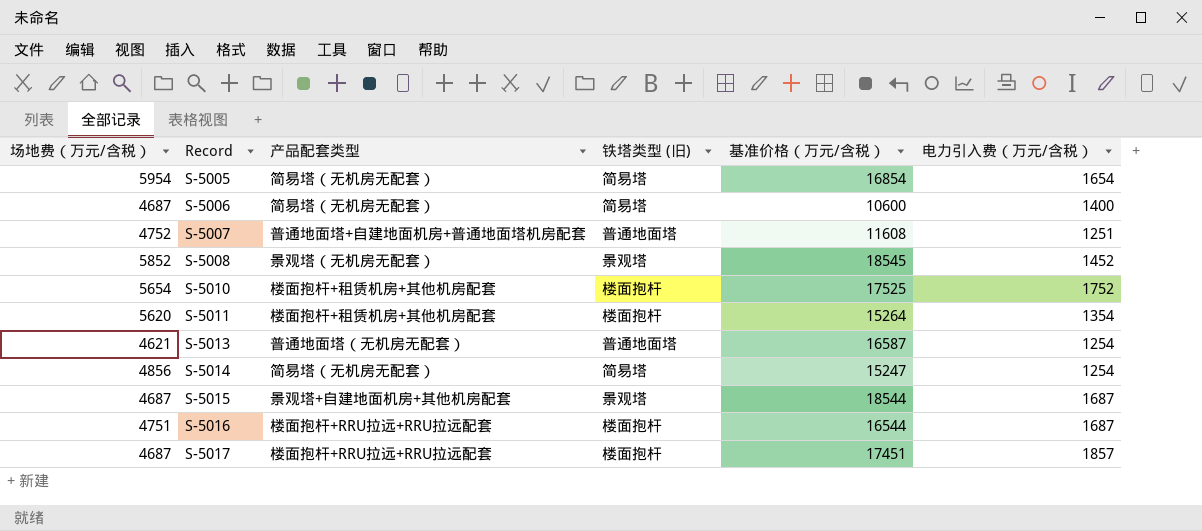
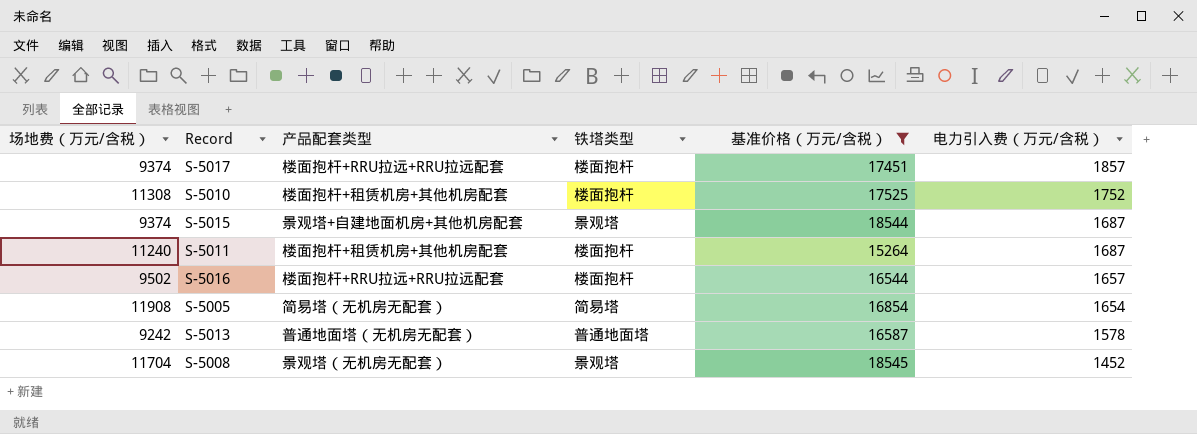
filter: none -> 基准价格（万元/含税） >= 15264
row order: Record ascending -> 电力引入费（万元/含税） descending
column name: 铁塔类型 (旧) -> 铁塔类型
S-5017 | 场地费（万元/含税）: 4687 -> 9374
S-5010 | 场地费（万元/含税）: 5654 -> 11308
S-5015 | 场地费（万元/含税）: 4687 -> 9374
S-5011 | 场地费（万元/含税）: 5620 -> 11240
S-5011 | 电力引入费（万元/含税）: 1354 -> 1687
S-5016 | 场地费（万元/含税）: 4751 -> 9502
S-5016 | 电力引入费（万元/含税）: 1687 -> 1657
S-5005 | 场地费（万元/含税）: 5954 -> 11908
S-5013 | 场地费（万元/含税）: 4621 -> 9242
S-5013 | 电力引入费（万元/含税）: 1254 -> 1578
S-5008 | 场地费（万元/含税）: 5852 -> 11704

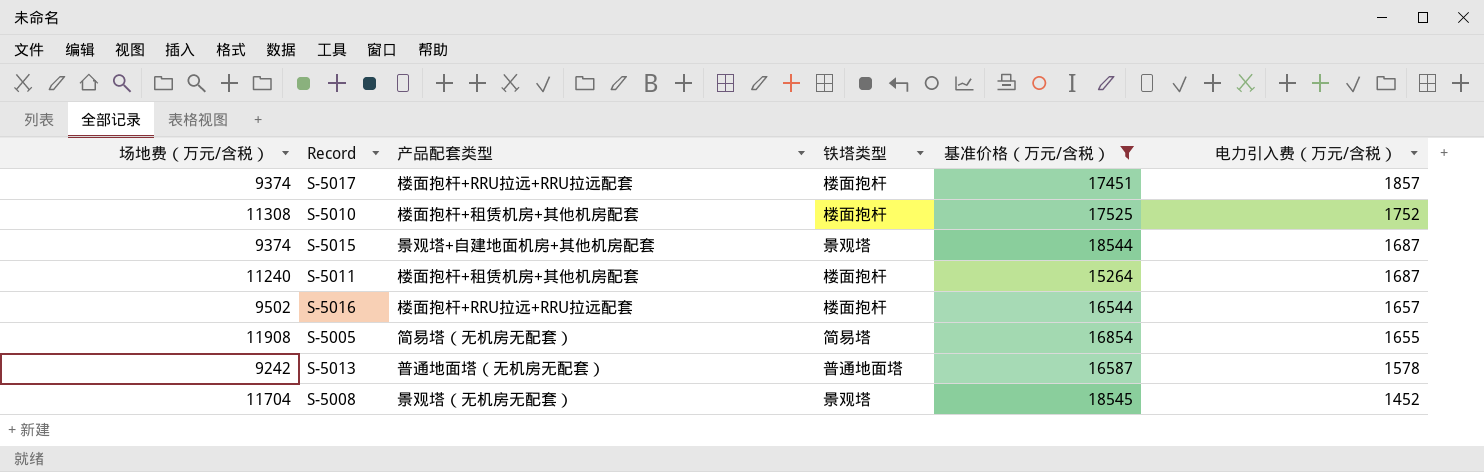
S-5005 | 电力引入费（万元/含税）: 1654 -> 1655

